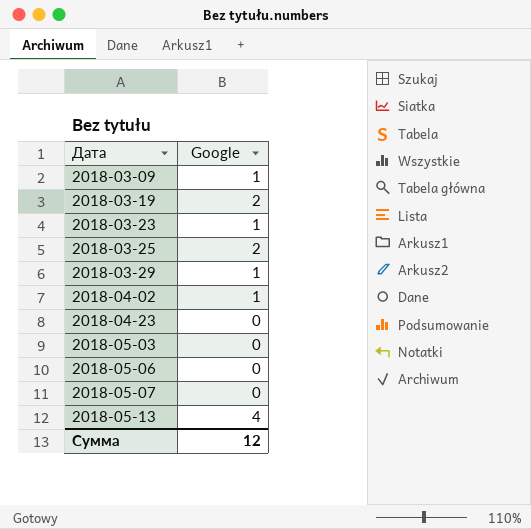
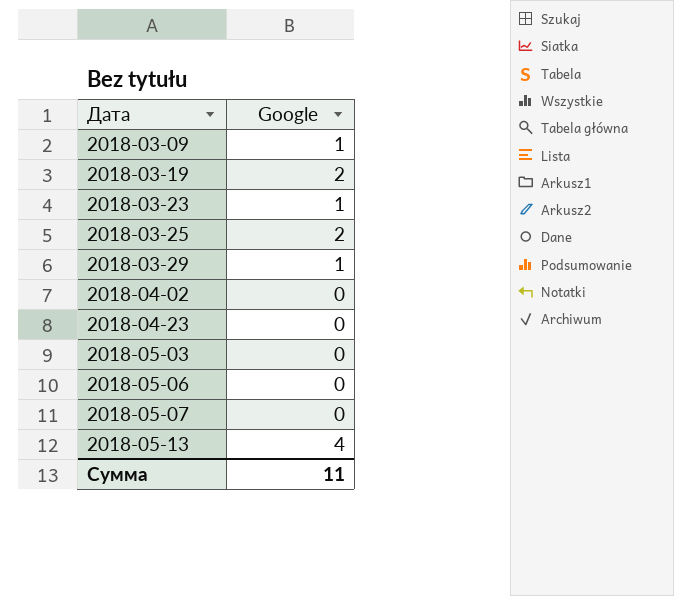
2018-04-02 | Google: 1 -> 0
Сумма | Google: 12 -> 11

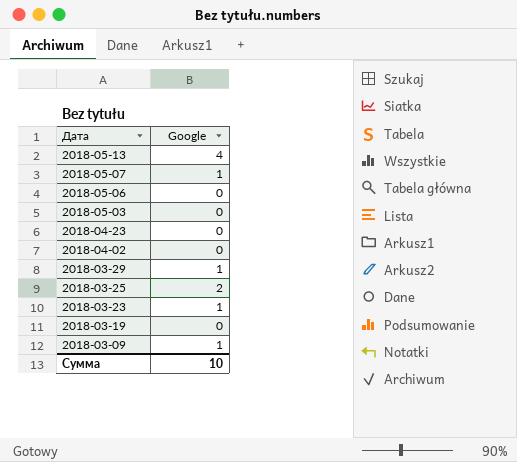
row order: Дата ascending -> Дата descending
2018-05-07 | Google: 0 -> 1
2018-03-19 | Google: 2 -> 0
Сумма | Google: 11 -> 10

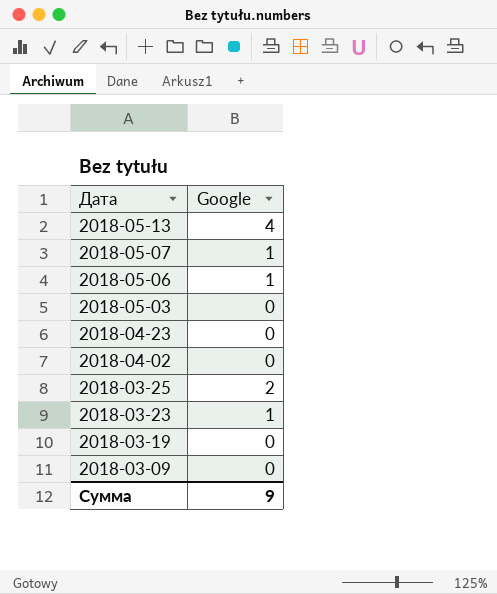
row 2018-03-29: 1 -> none
2018-05-06 | Google: 0 -> 1
2018-03-09 | Google: 1 -> 0
Сумма | Google: 10 -> 9

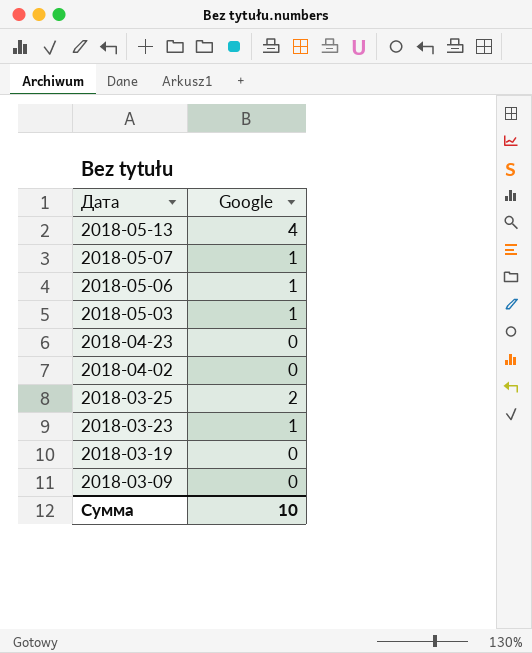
2018-05-03 | Google: 0 -> 1
Сумма | Google: 9 -> 10

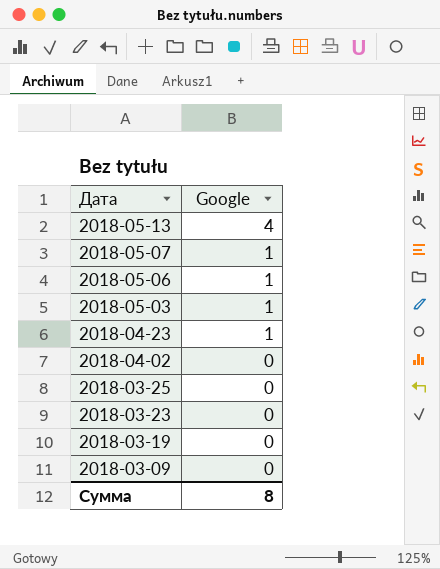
2018-04-23 | Google: 0 -> 1
2018-03-25 | Google: 2 -> 0
2018-03-23 | Google: 1 -> 0
Сумма | Google: 10 -> 8

